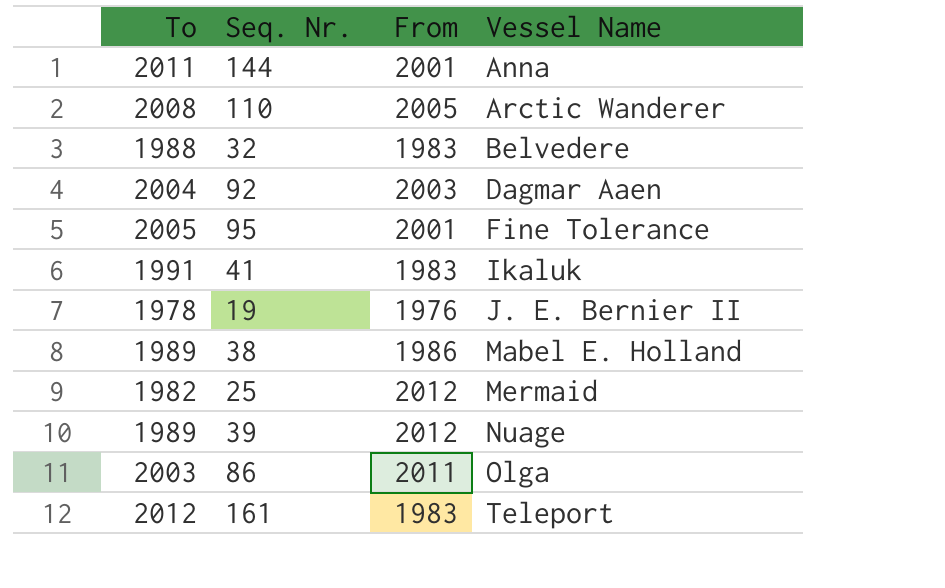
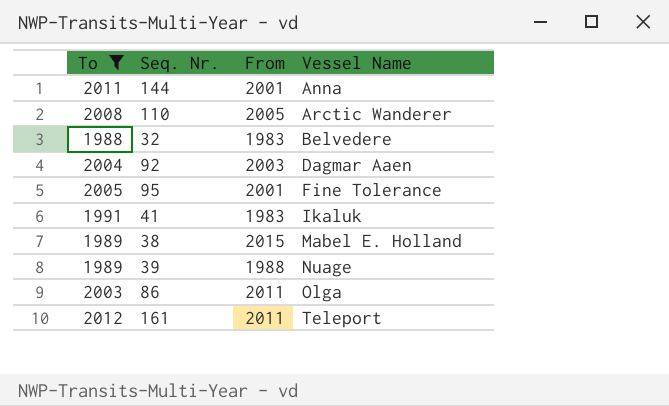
filter: none -> To >= 1988
38 | From: 1986 -> 2015
39 | From: 2012 -> 1988
161 | From: 1983 -> 2011

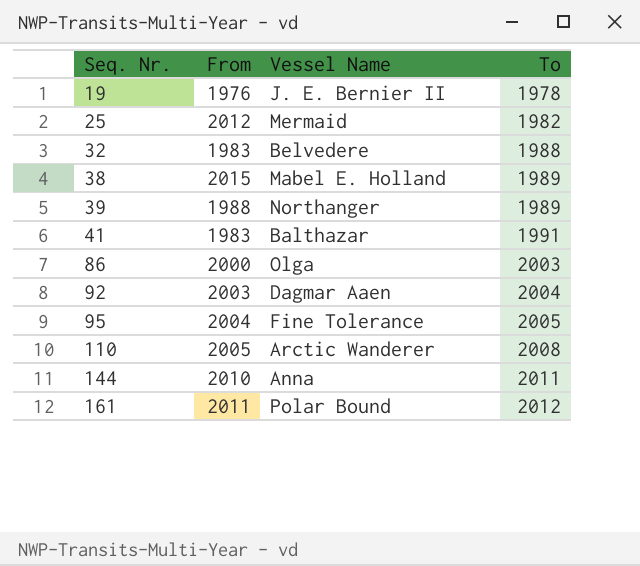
filter: To >= 1988 -> none
row order: Vessel Name ascending -> Seq. Nr. ascending
column To | position: 1 -> 4
39 | Vessel Name: Nuage -> Northanger
41 | Vessel Name: Ikaluk -> Balthazar
86 | From: 2011 -> 2000
95 | From: 2001 -> 2004
144 | From: 2001 -> 2010
161 | Vessel Name: Teleport -> Polar Bound

